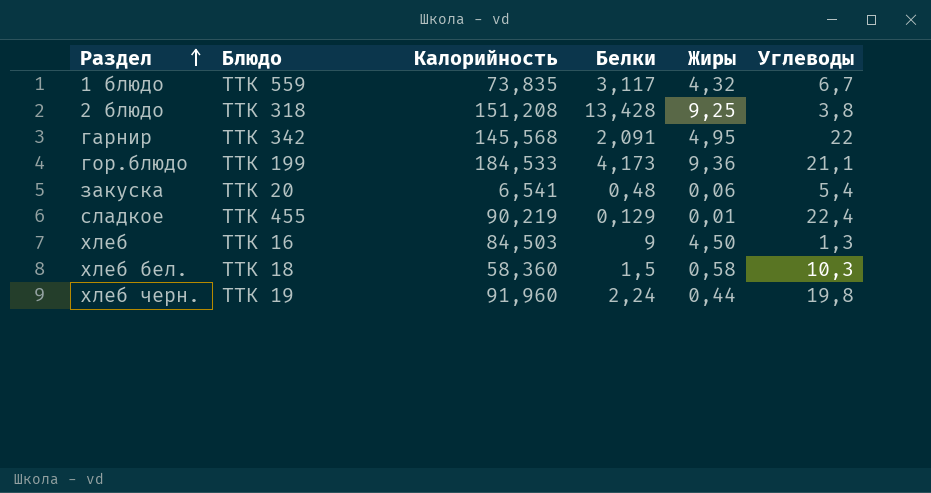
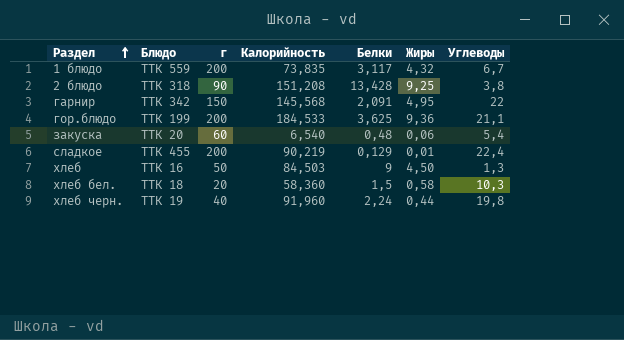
column г | position: none -> 3
гор.блюдо | Белки: 4,173 -> 3,625
закуска | Калорийность: 6,541 -> 6,540

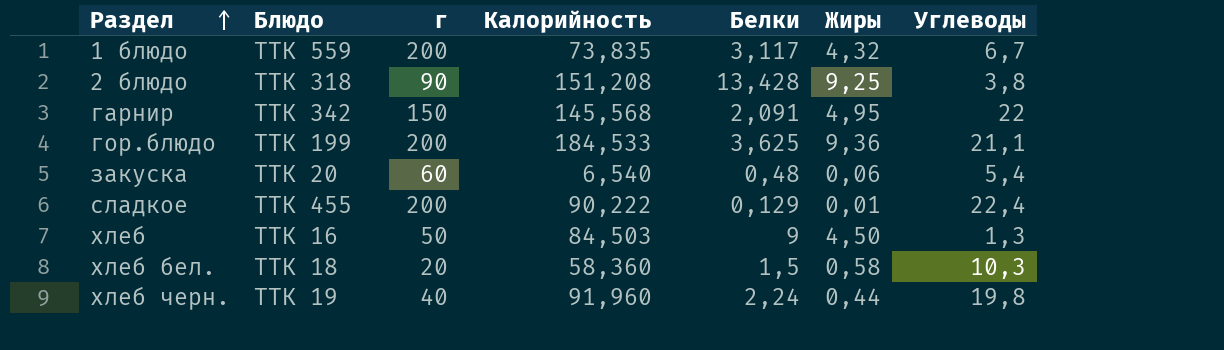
сладкое | Калорийность: 90,219 -> 90,222

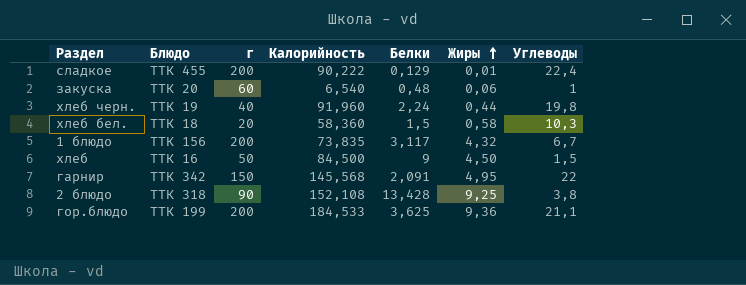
row order: Раздел ascending -> Жиры ascending
закуска | Углеводы: 5,4 -> 1
1 блюдо | Блюдо: ТТК 559 -> ТТК 156
хлеб | Калорийность: 84,503 -> 84,500
хлеб | Углеводы: 1,3 -> 1,5
2 блюдо | Калорийность: 151,208 -> 152,108

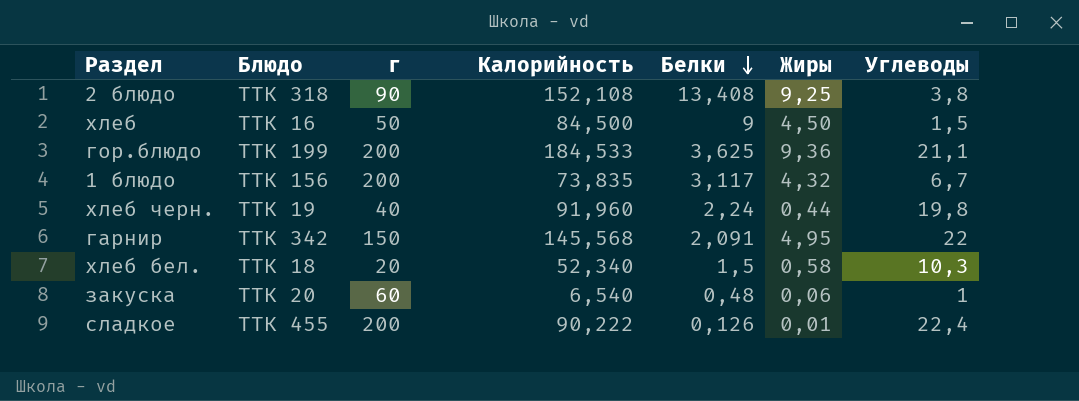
row order: Жиры ascending -> Белки descending
2 блюдо | Белки: 13,428 -> 13,408
хлеб бел. | Калорийность: 58,360 -> 52,340
сладкое | Белки: 0,129 -> 0,126

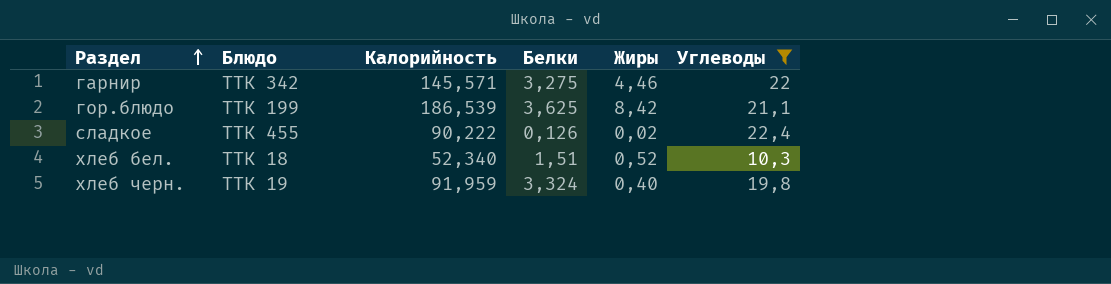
filter: none -> Углеводы >= 10,3
row order: Белки descending -> Раздел ascending
column г | position: 3 -> none
гарнир | Калорийность: 145,568 -> 145,571
гарнир | Белки: 2,091 -> 3,275
гарнир | Жиры: 4,95 -> 4,46
гор.блюдо | Калорийность: 184,533 -> 186,539
гор.блюдо | Жиры: 9,36 -> 8,42
сладкое | Жиры: 0,01 -> 0,02
хлеб бел. | Белки: 1,5 -> 1,51
хлеб бел. | Жиры: 0,58 -> 0,52
хлеб черн. | Калорийность: 91,960 -> 91,959
хлеб черн. | Белки: 2,24 -> 3,324
хлеб черн. | Жиры: 0,44 -> 0,40

